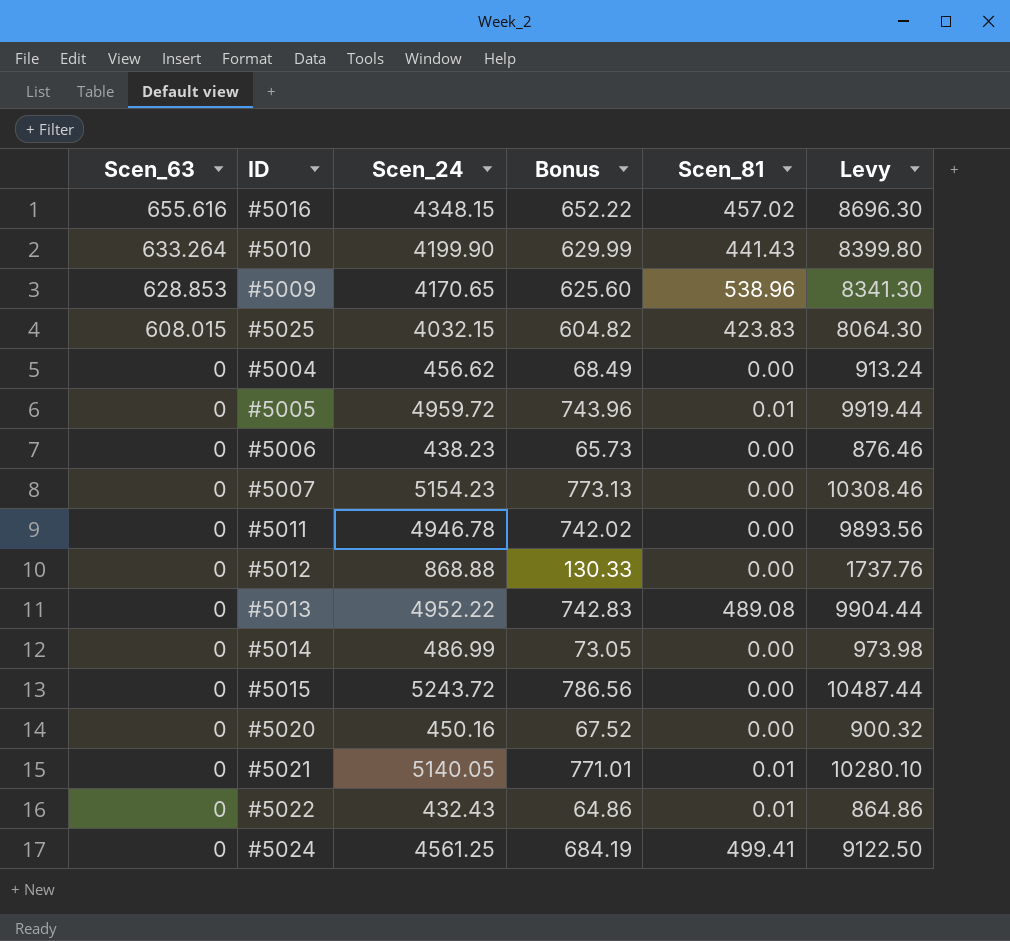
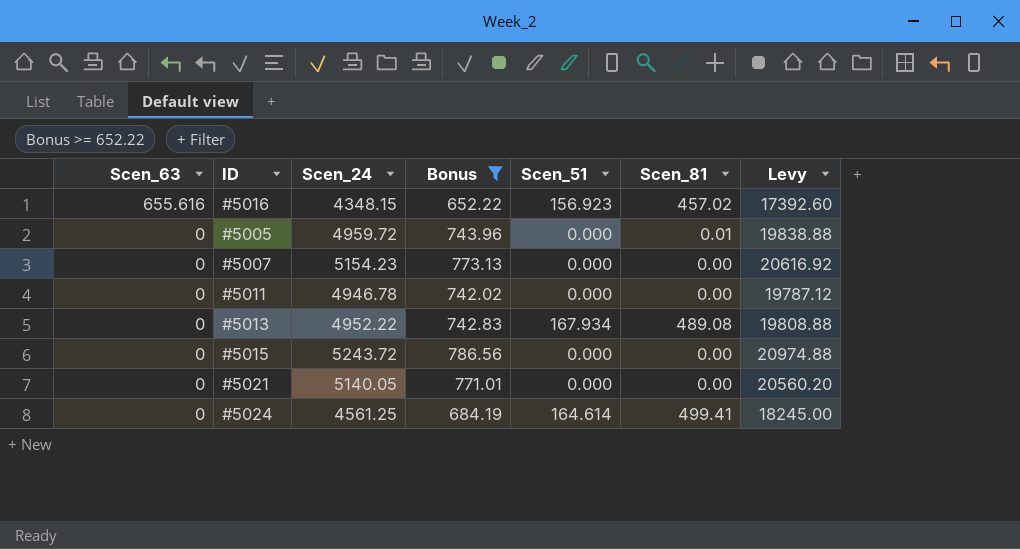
filter: none -> Bonus >= 652.22
column Scen_51 | position: none -> 5
column Levy | formula: [Scen_24] * 2 -> [Scen_24] * 4
#5021 | Scen_81: 0.01 -> 0.00

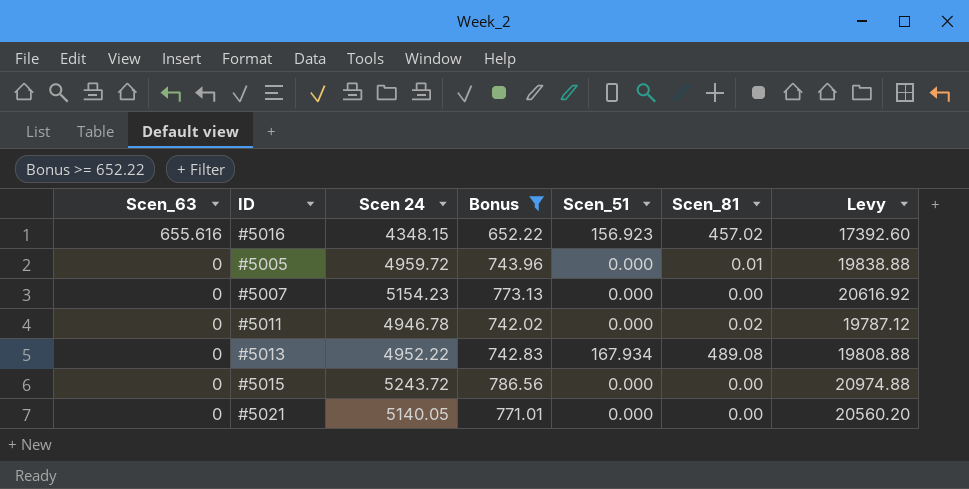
column name: Scen_24 -> Scen 24
row #5024: 0 | 4561.25 | 684.19 | 164.614 | 499.41 | 18245.00 -> none
#5011 | Scen_81: 0.00 -> 0.02

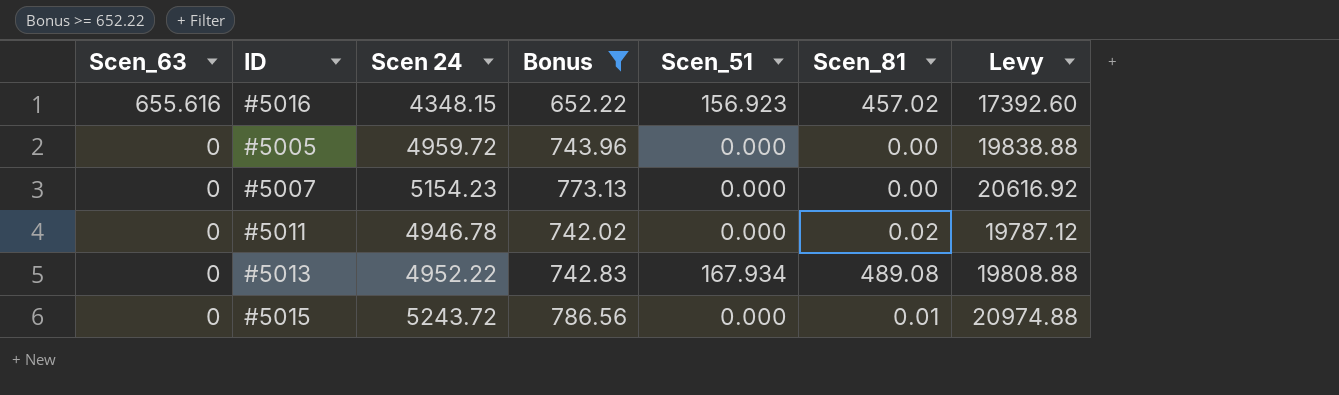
row #5021: 0 | 5140.05 | 771.01 | 0.000 | 0.00 | 20560.20 -> none
#5005 | Scen_81: 0.01 -> 0.00
#5015 | Scen_81: 0.00 -> 0.01

